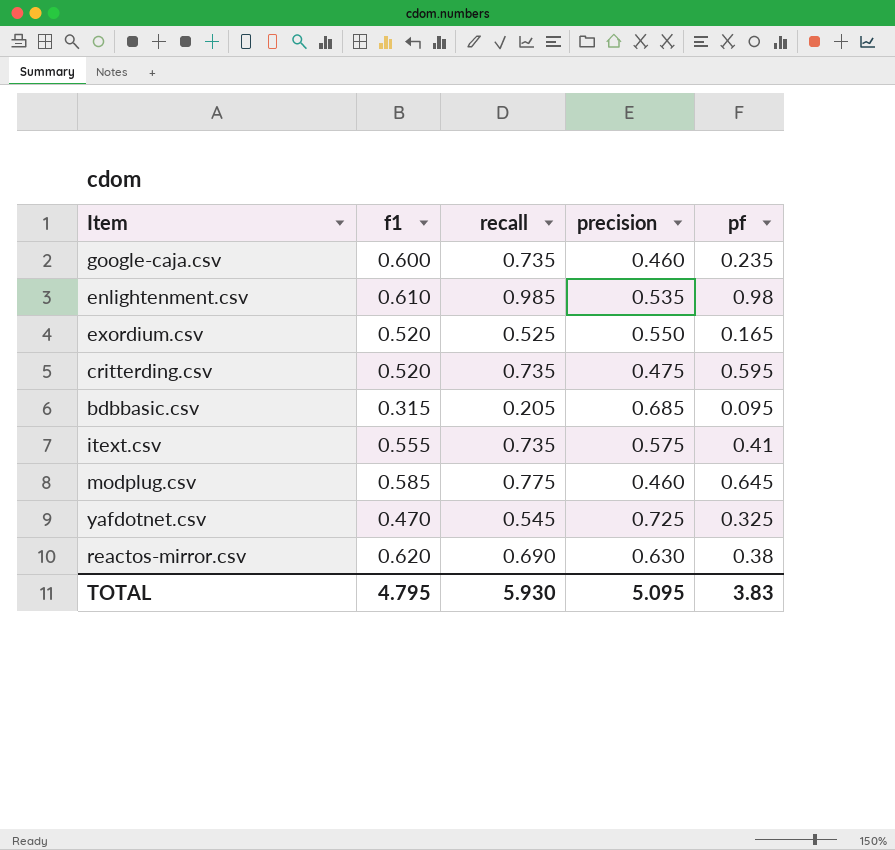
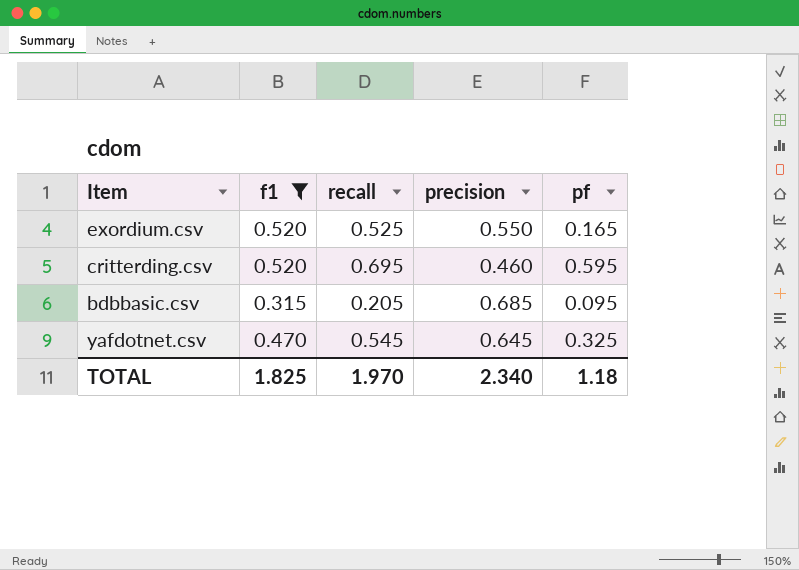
filter: none -> f1 <= 0.520
critterding.csv | recall: 0.735 -> 0.695
critterding.csv | precision: 0.475 -> 0.460
yafdotnet.csv | precision: 0.725 -> 0.645
TOTAL | f1: 4.795 -> 1.825
TOTAL | recall: 5.930 -> 1.970
TOTAL | precision: 5.095 -> 2.340
TOTAL | pf: 3.83 -> 1.18

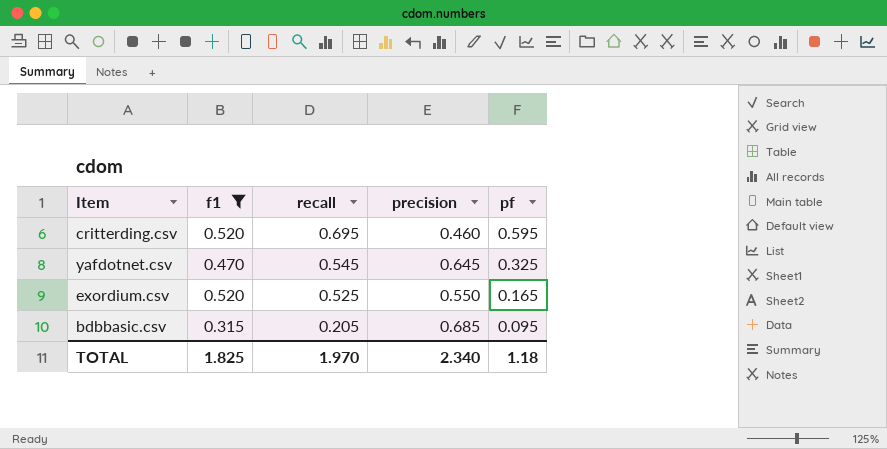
row order: none -> recall descending

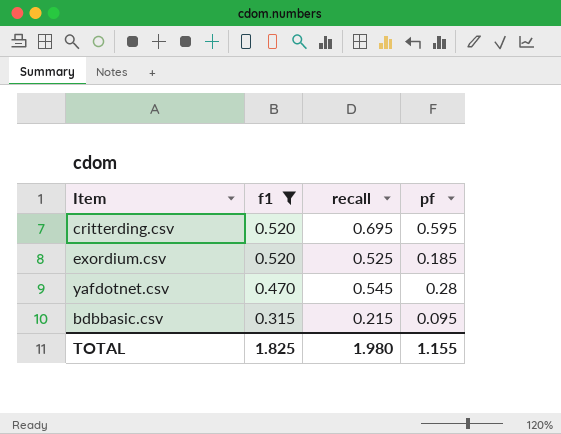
row order: recall descending -> f1 descending
column precision | position: 4 -> none
exordium.csv | pf: 0.165 -> 0.185
yafdotnet.csv | pf: 0.325 -> 0.28
bdbbasic.csv | recall: 0.205 -> 0.215
TOTAL | recall: 1.970 -> 1.980
TOTAL | pf: 1.18 -> 1.155

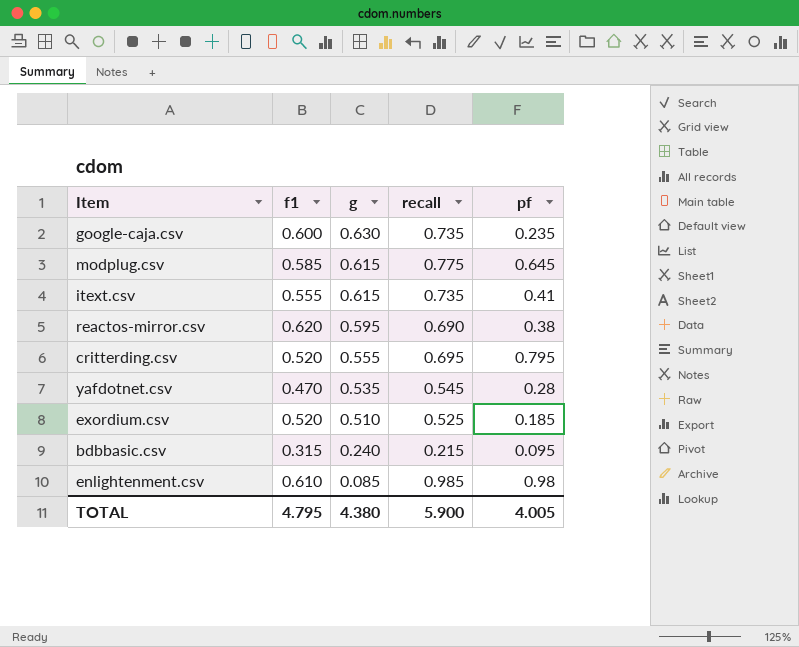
filter: f1 <= 0.520 -> none
row order: f1 descending -> g descending
column g | position: none -> 3
critterding.csv | pf: 0.595 -> 0.795
TOTAL | f1: 1.825 -> 4.795
TOTAL | recall: 1.980 -> 5.900
TOTAL | pf: 1.155 -> 4.005

